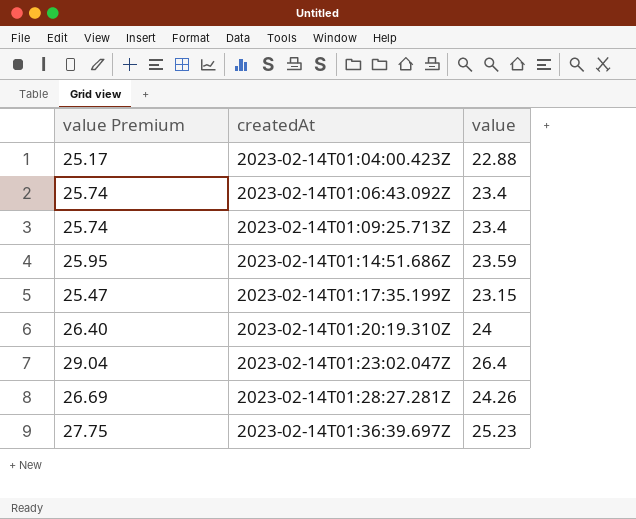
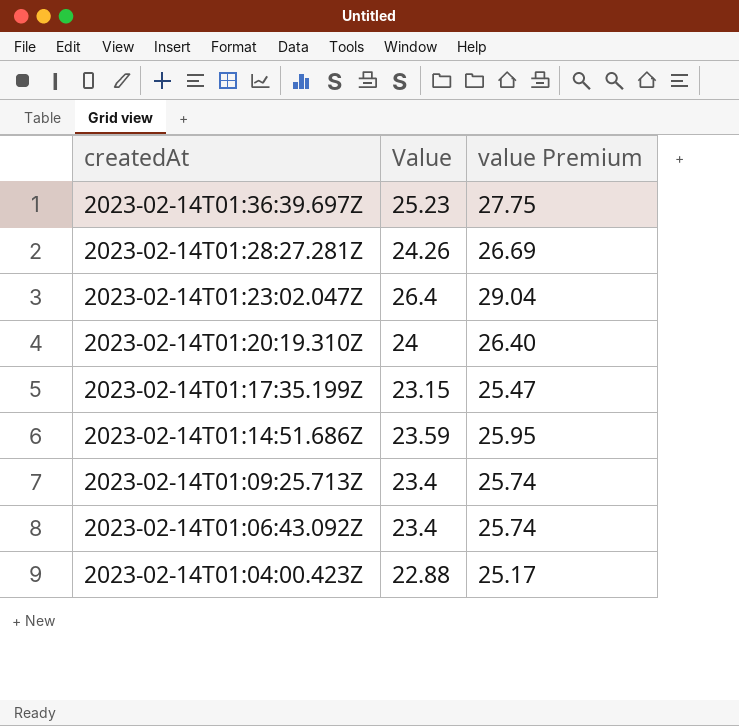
row order: createdAt ascending -> createdAt descending
column name: value -> Value
column value Premium | position: 1 -> 3

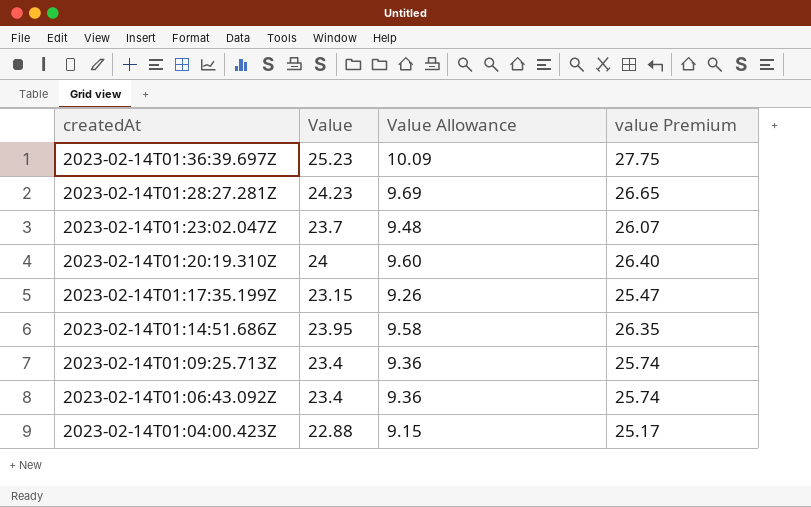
column Value Allowance | formula: none -> [Value] * 0.4
2023-02-14T01:28:27.281Z | Value: 24.26 -> 24.23
2023-02-14T01:28:27.281Z | value Premium: 26.69 -> 26.65
2023-02-14T01:23:02.047Z | Value: 26.4 -> 23.7
2023-02-14T01:23:02.047Z | value Premium: 29.04 -> 26.07
2023-02-14T01:14:51.686Z | Value: 23.59 -> 23.95
2023-02-14T01:14:51.686Z | value Premium: 25.95 -> 26.35

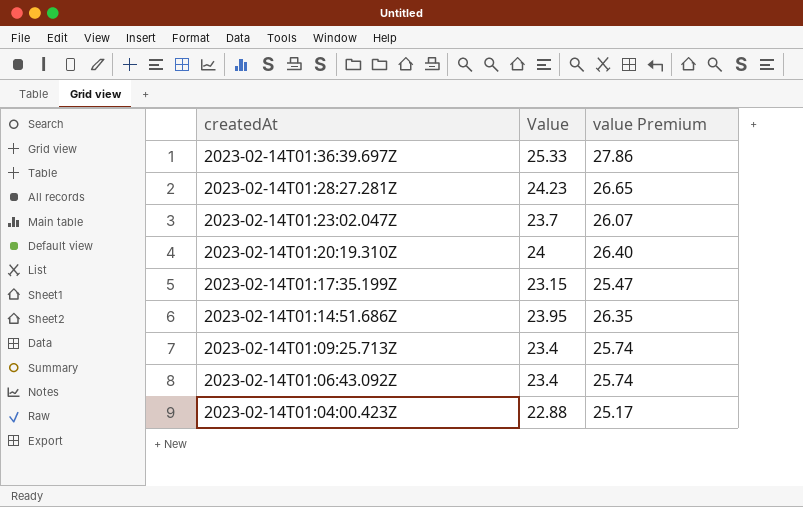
column Value Allowance | formula: [Value] * 0.4 -> none
2023-02-14T01:36:39.697Z | Value: 25.23 -> 25.33
2023-02-14T01:36:39.697Z | value Premium: 27.75 -> 27.86

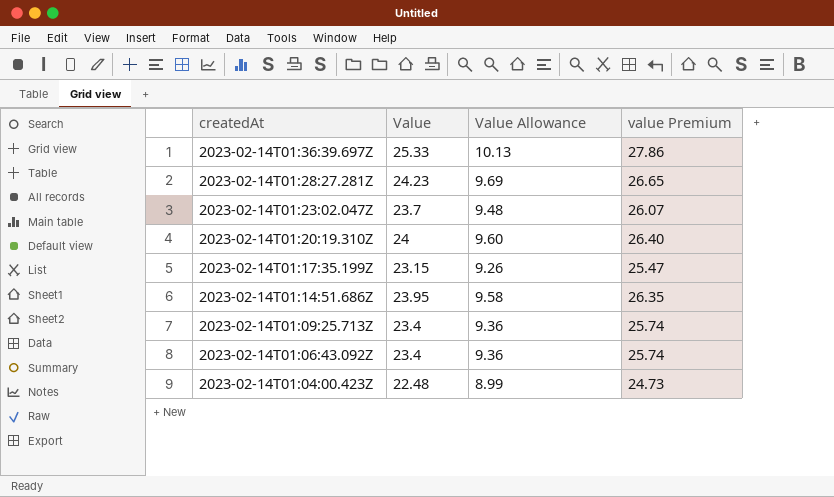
column Value Allowance | formula: none -> [Value] * 0.4
2023-02-14T01:04:00.423Z | Value: 22.88 -> 22.48
2023-02-14T01:04:00.423Z | value Premium: 25.17 -> 24.73

